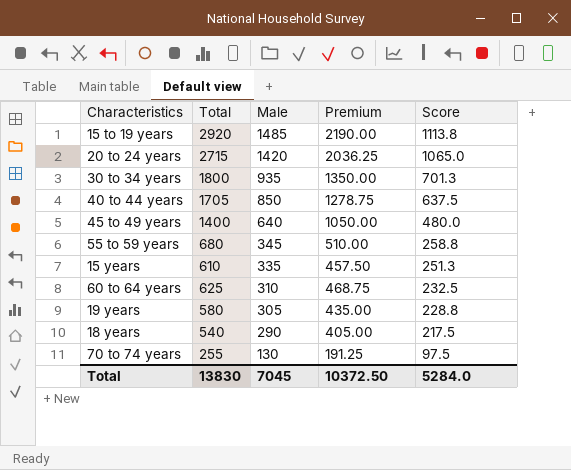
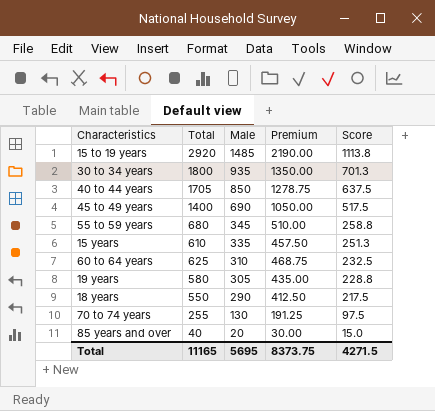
row 20 to 24 years: 2715 | 1420 | 2036.25 | 1065.0 -> none
45 to 49 years | Male: 640 -> 690
45 to 49 years | Score: 480.0 -> 517.5
18 years | Total: 540 -> 550
18 years | Premium: 405.00 -> 412.50
row 85 years and over: none -> 40 | 20 | 30.00 | 15.0
Total | Total: 13830 -> 11165
Total | Male: 7045 -> 5695
Total | Premium: 10372.50 -> 8373.75
Total | Score: 5284.0 -> 4271.5

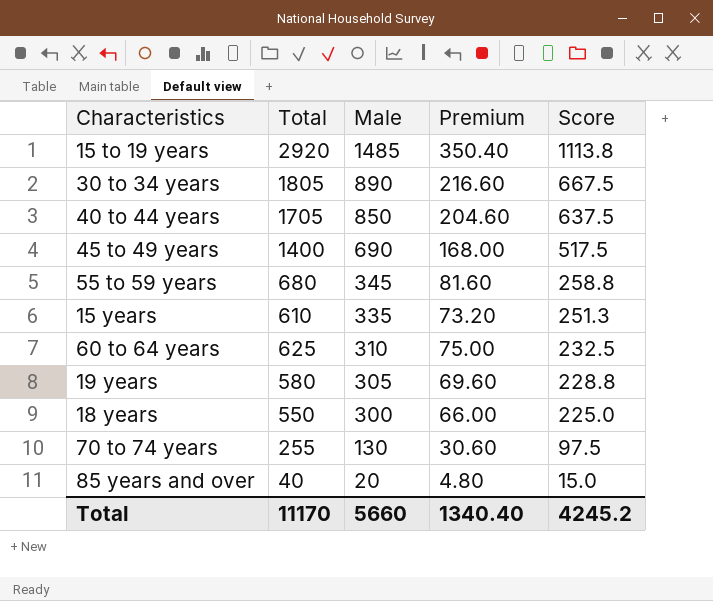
column Premium | formula: [Total] * 0.75 -> [Total] * 0.12
30 to 34 years | Total: 1800 -> 1805
30 to 34 years | Male: 935 -> 890
30 to 34 years | Score: 701.3 -> 667.5
18 years | Male: 290 -> 300
18 years | Score: 217.5 -> 225.0
Total | Total: 11165 -> 11170
Total | Male: 5695 -> 5660
Total | Premium: 8373.75 -> 1340.40
Total | Score: 4271.5 -> 4245.2

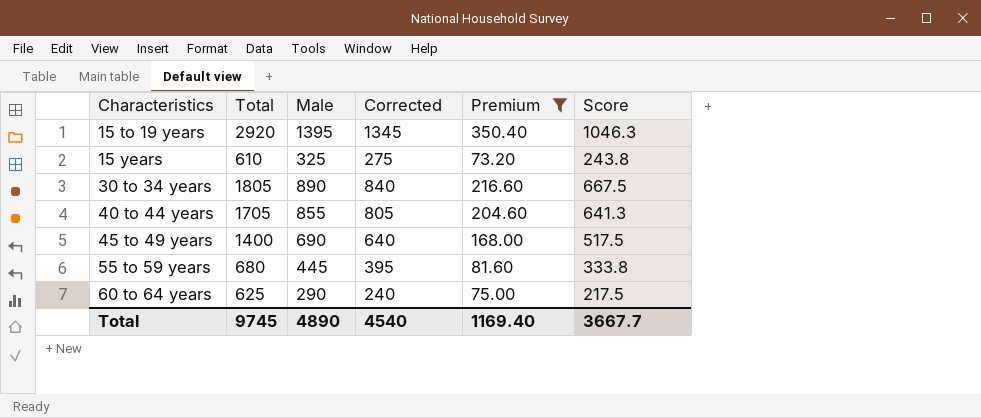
filter: none -> Premium >= 73.20
row order: Male descending -> Characteristics ascending
column Corrected | formula: none -> [Male] - 50
15 to 19 years | Male: 1485 -> 1395
15 to 19 years | Score: 1113.8 -> 1046.3
15 years | Male: 335 -> 325
15 years | Score: 251.3 -> 243.8
40 to 44 years | Male: 850 -> 855
40 to 44 years | Score: 637.5 -> 641.3
55 to 59 years | Male: 345 -> 445
55 to 59 years | Score: 258.8 -> 333.8
60 to 64 years | Male: 310 -> 290
60 to 64 years | Score: 232.5 -> 217.5
Total | Total: 11170 -> 9745
Total | Male: 5660 -> 4890
Total | Premium: 1340.40 -> 1169.40
Total | Score: 4245.2 -> 3667.7

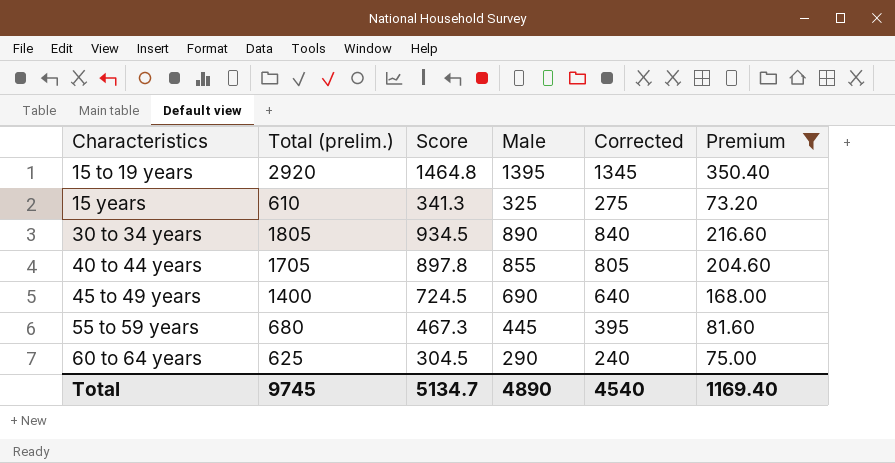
column name: Total -> Total (prelim.)
column Score | formula: [Male] * 0.75 -> [Male] * 1.05
column Score | position: 6 -> 3
Total | Score: 3667.7 -> 5134.7

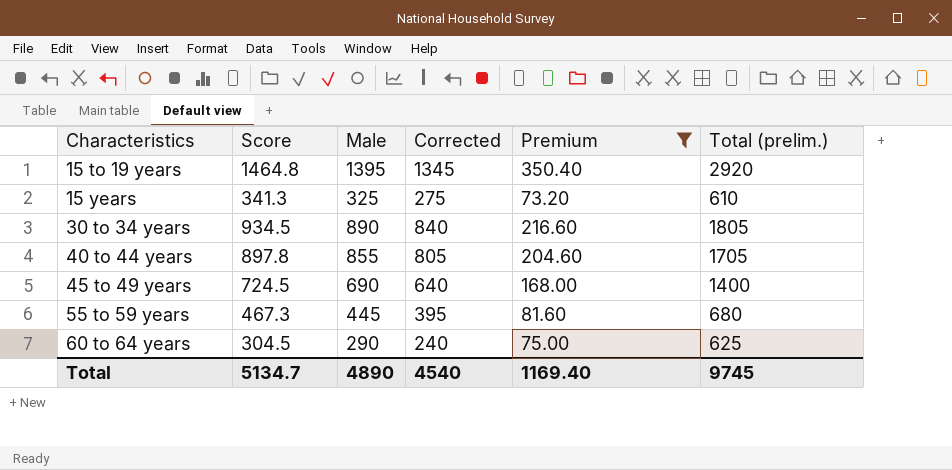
column Total (prelim.) | position: 2 -> 6

